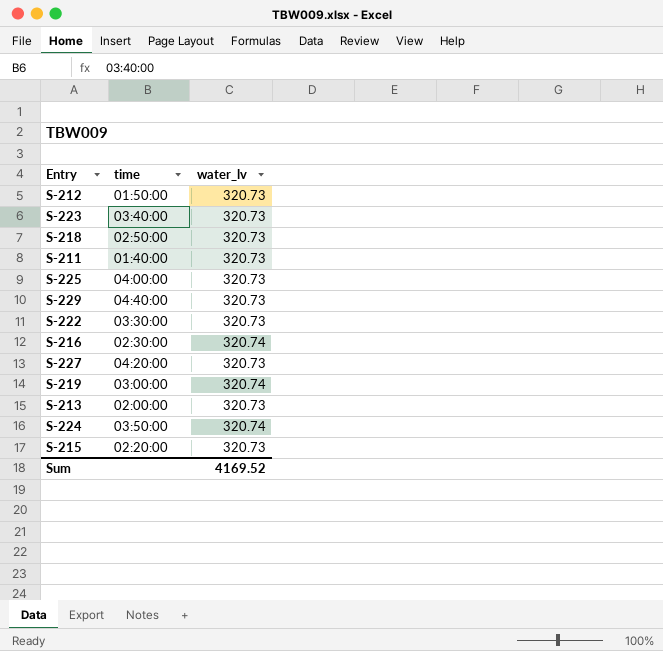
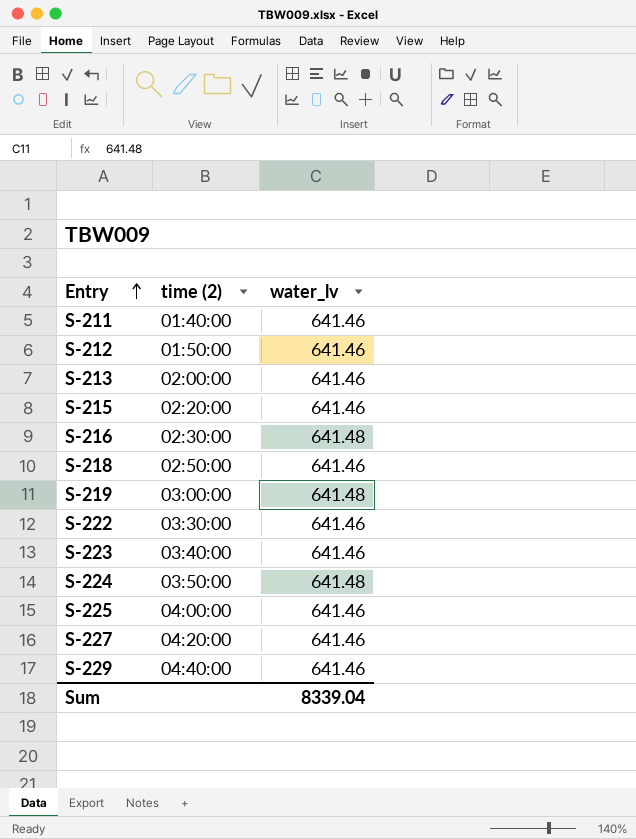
row order: none -> Entry ascending
column name: time -> time (2)
S-211 | water_lv: 320.73 -> 641.46
S-212 | water_lv: 320.73 -> 641.46
S-213 | water_lv: 320.73 -> 641.46
S-215 | water_lv: 320.73 -> 641.46
S-216 | water_lv: 320.74 -> 641.48
S-218 | water_lv: 320.73 -> 641.46
S-219 | water_lv: 320.74 -> 641.48
S-222 | water_lv: 320.73 -> 641.46
S-223 | water_lv: 320.73 -> 641.46
S-224 | water_lv: 320.74 -> 641.48
S-225 | water_lv: 320.73 -> 641.46
S-227 | water_lv: 320.73 -> 641.46
S-229 | water_lv: 320.73 -> 641.46
Sum | water_lv: 4169.52 -> 8339.04

